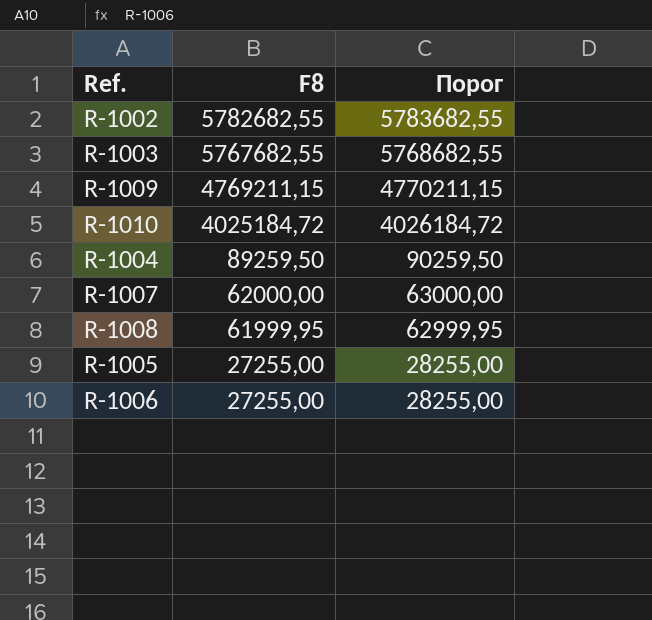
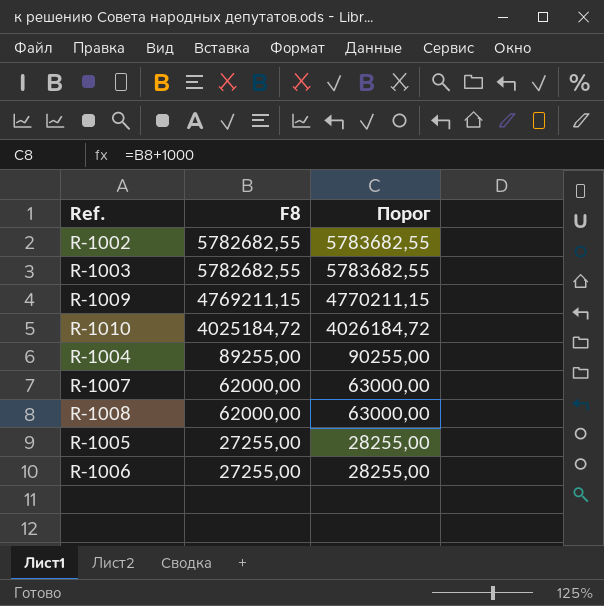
R-1003 | F8: 5767682,55 -> 5782682,55
R-1003 | Порог: 5768682,55 -> 5783682,55
R-1004 | F8: 89259,50 -> 89255,00
R-1004 | Порог: 90259,50 -> 90255,00
R-1008 | F8: 61999,95 -> 62000,00
R-1008 | Порог: 62999,95 -> 63000,00

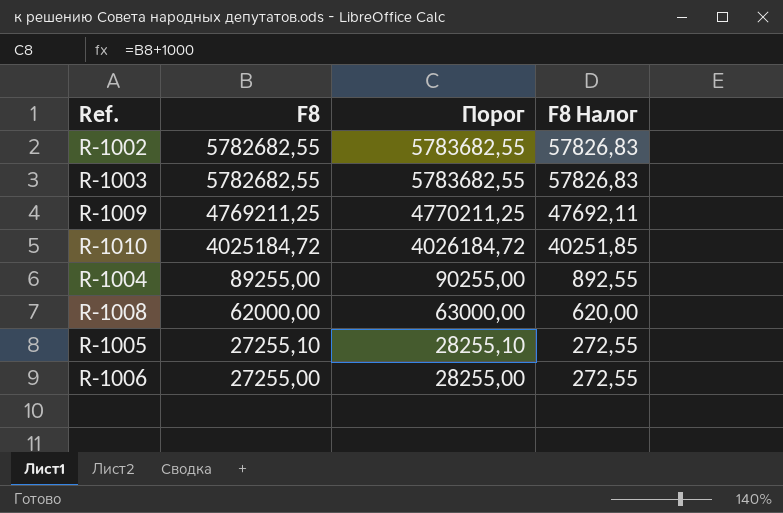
column F8 Налог | formula: none -> [F8] * 0,01
row R-1007: 62000,00 | 63000,00 -> none
R-1009 | F8: 4769211,15 -> 4769211,25
R-1009 | Порог: 4770211,15 -> 4770211,25
R-1005 | F8: 27255,00 -> 27255,10
R-1005 | Порог: 28255,00 -> 28255,10

